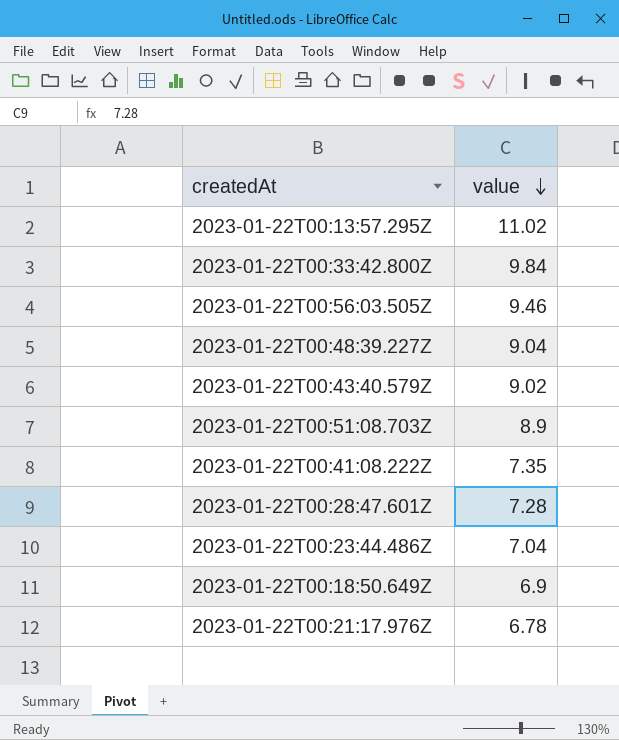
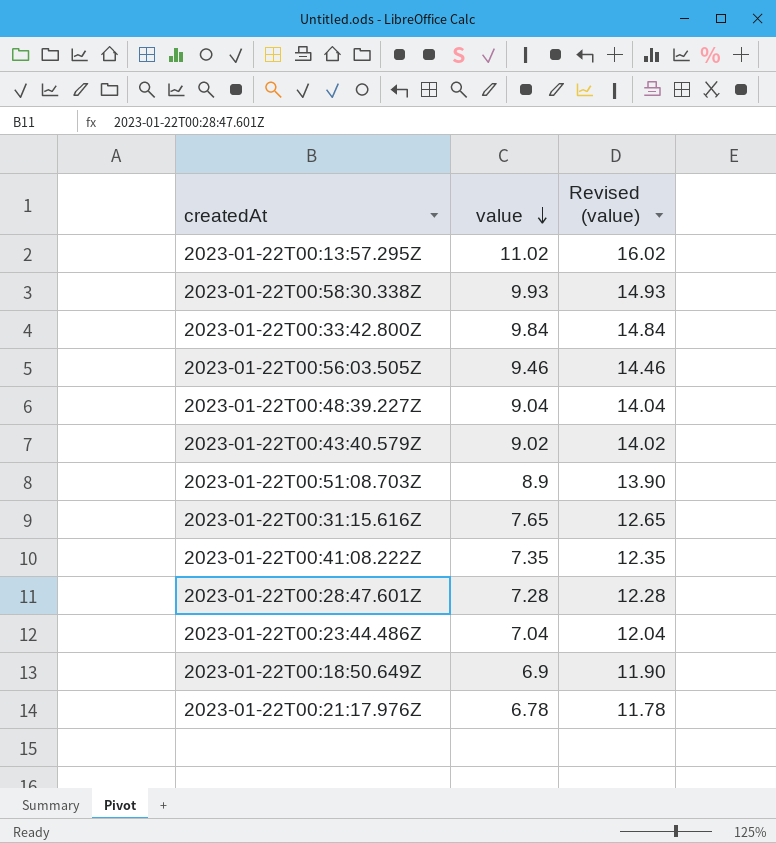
column Revised (value) | formula: none -> [value] + 5
row 2023-01-22T00:58:30.338Z: none -> 9.93 | 14.93
row 2023-01-22T00:31:15.616Z: none -> 7.65 | 12.65

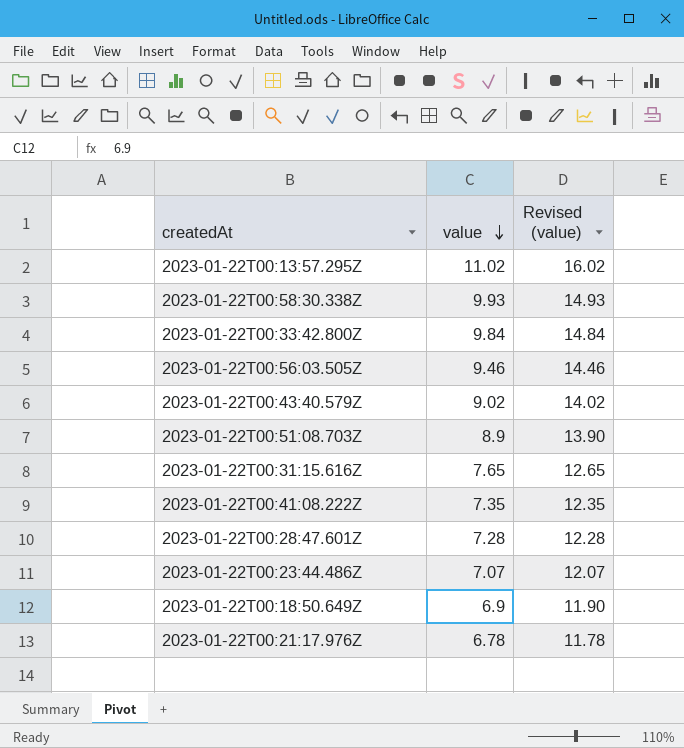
row 2023-01-22T00:48:39.227Z: 9.04 | 14.04 -> none
2023-01-22T00:23:44.486Z | value: 7.04 -> 7.07
2023-01-22T00:23:44.486Z | Revised (value): 12.04 -> 12.07

